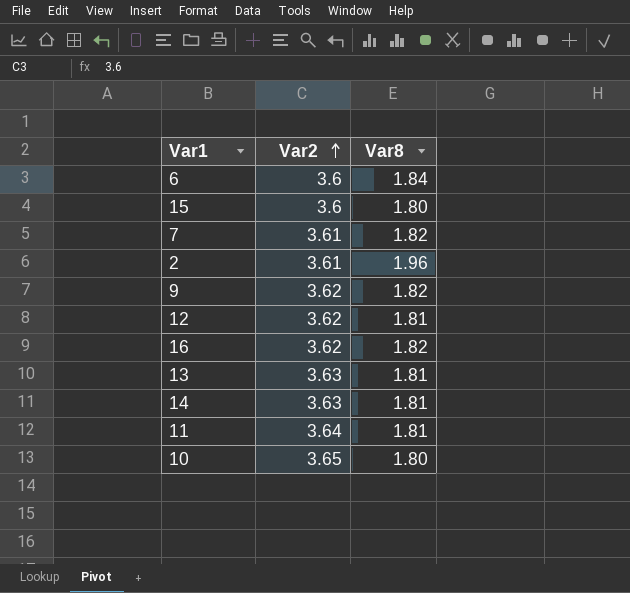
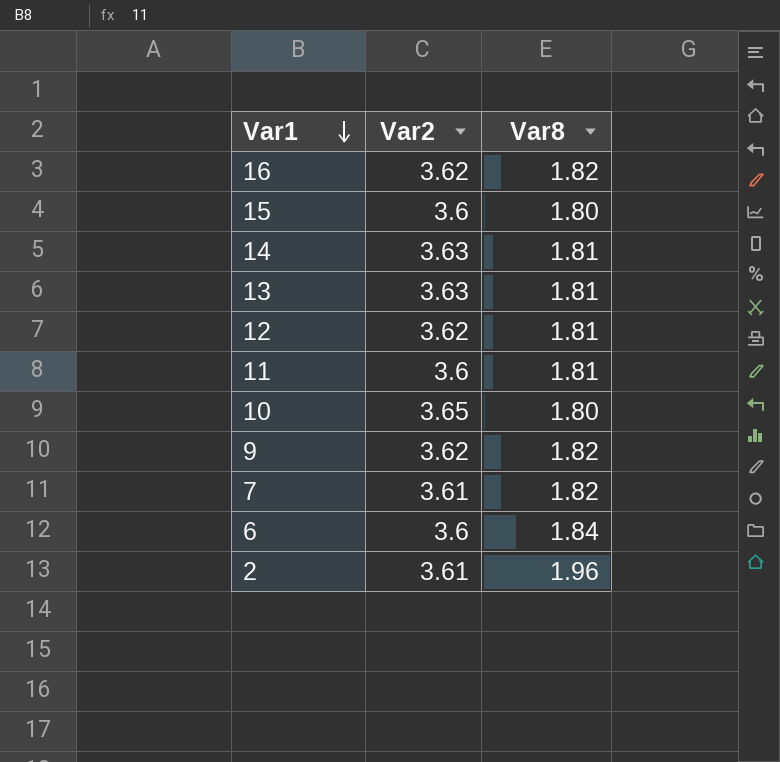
row order: Var2 ascending -> Var1 descending
11 | Var2: 3.64 -> 3.6

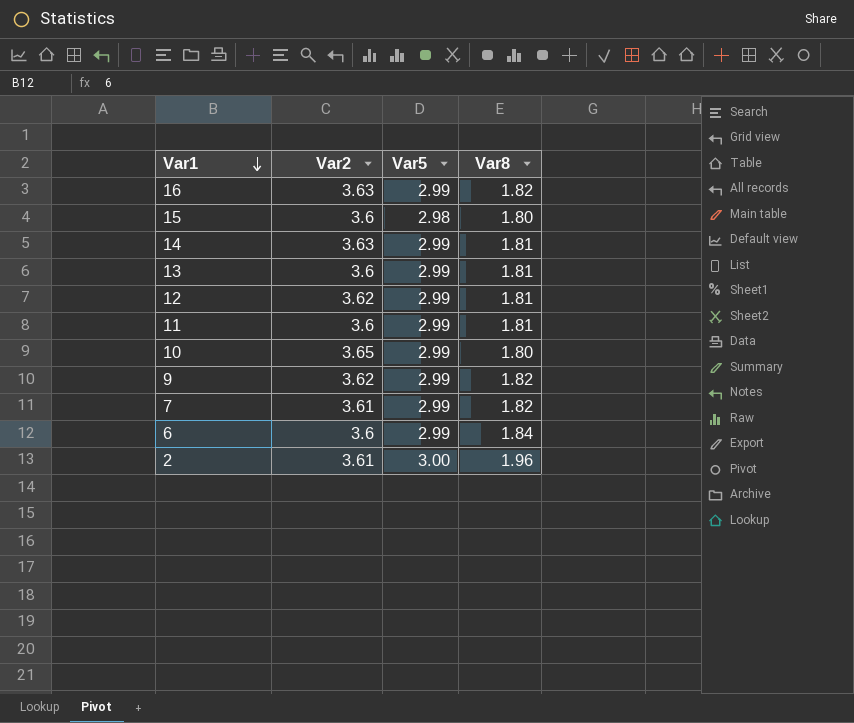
column Var5 | position: none -> 3
16 | Var2: 3.62 -> 3.63
13 | Var2: 3.63 -> 3.6

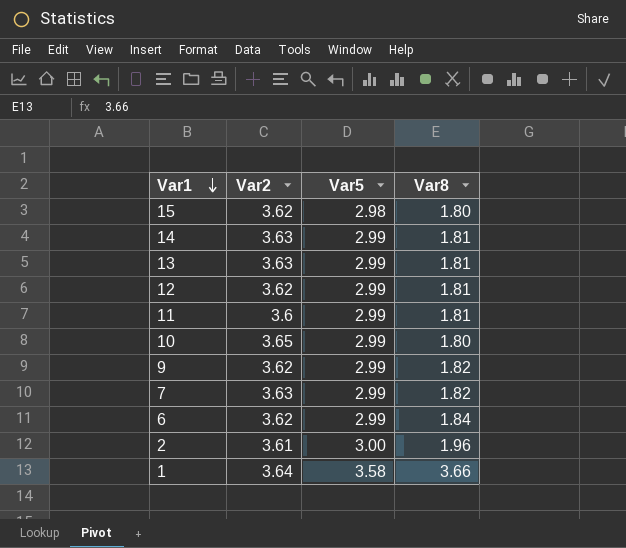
row 16: 3.63 | 2.99 | 1.82 -> none
15 | Var2: 3.6 -> 3.62
13 | Var2: 3.6 -> 3.63
7 | Var2: 3.61 -> 3.63
6 | Var2: 3.6 -> 3.62
row 1: none -> 3.64 | 3.58 | 3.66

